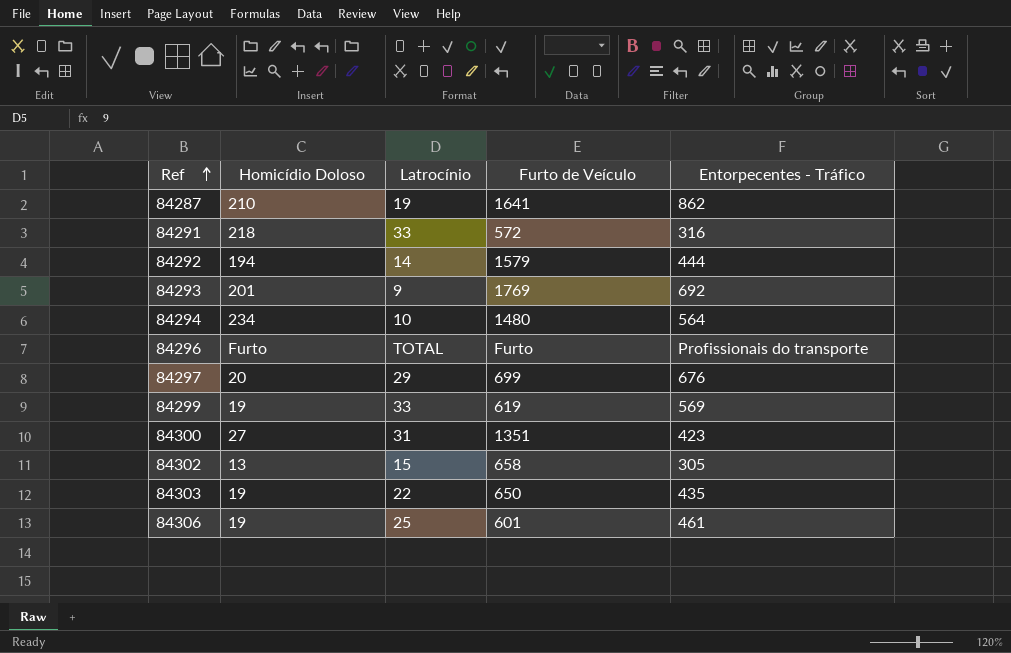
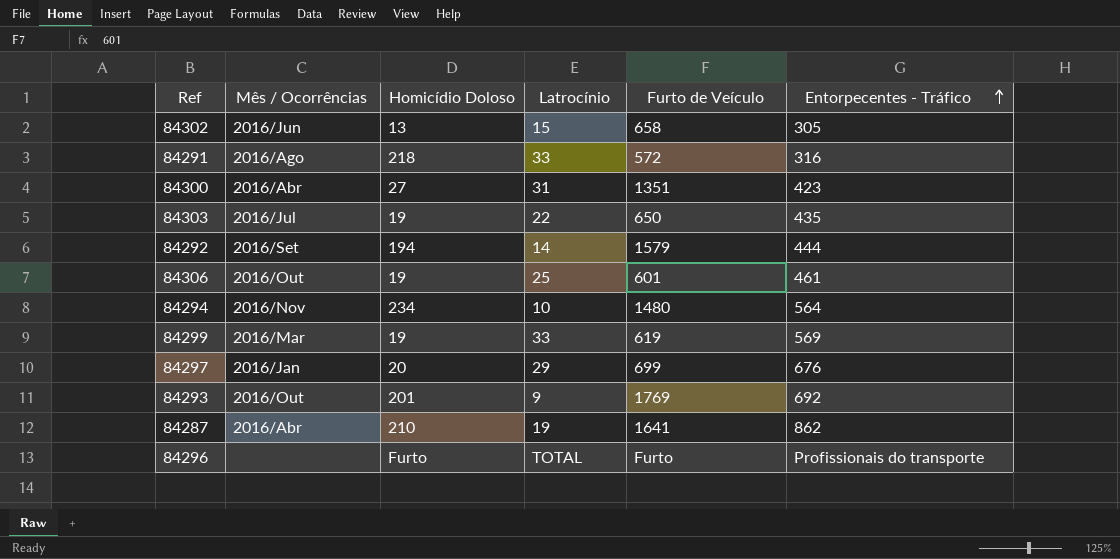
row order: Ref ascending -> Entorpecentes - Tráfico ascending
column Mês / Ocorrências | position: none -> 2

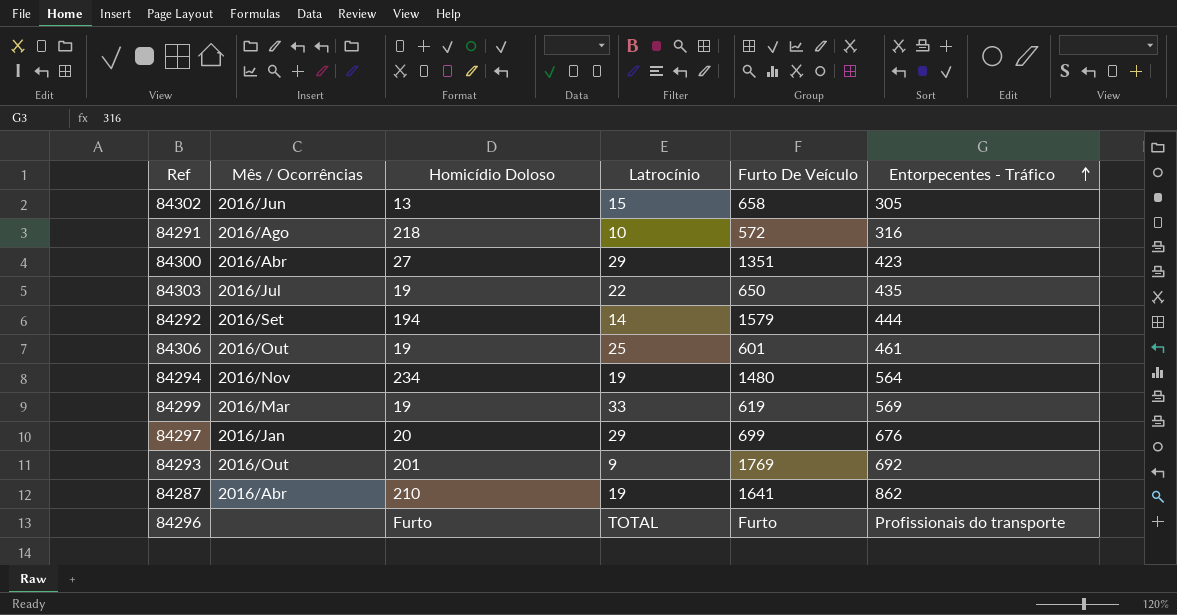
column name: Furto de Veículo -> Furto De Veículo
84291 | Latrocínio: 33 -> 10
84300 | Latrocínio: 31 -> 29
84294 | Latrocínio: 10 -> 19

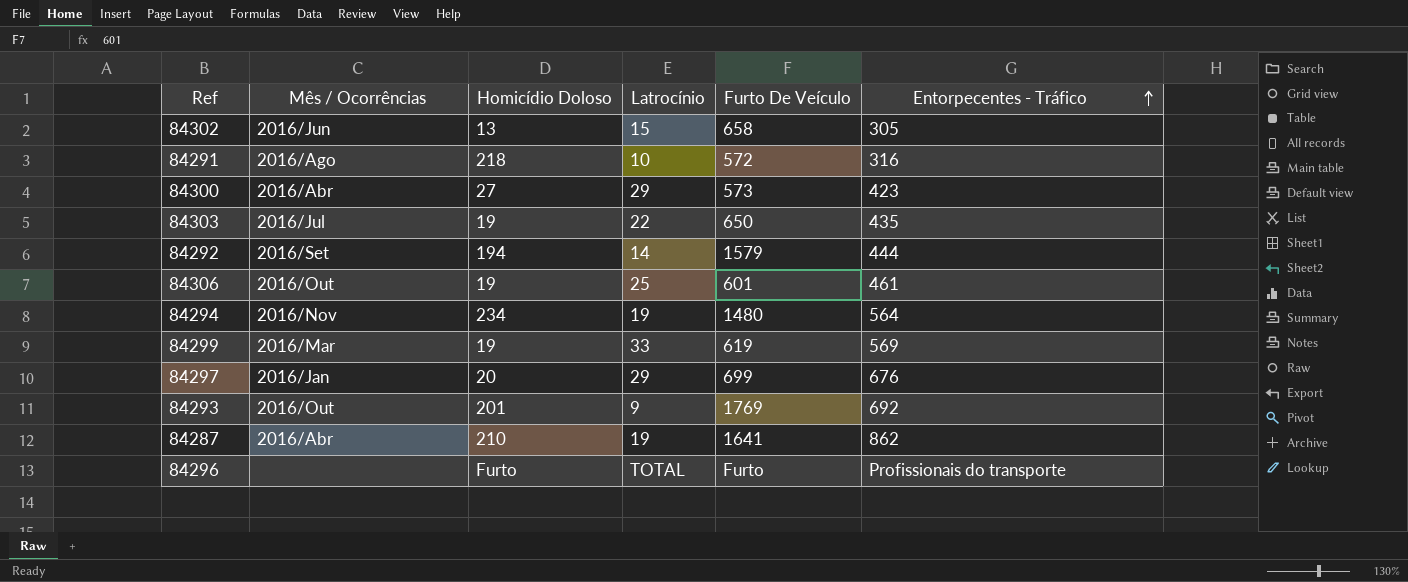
84300 | Furto De Veículo: 1351 -> 573

